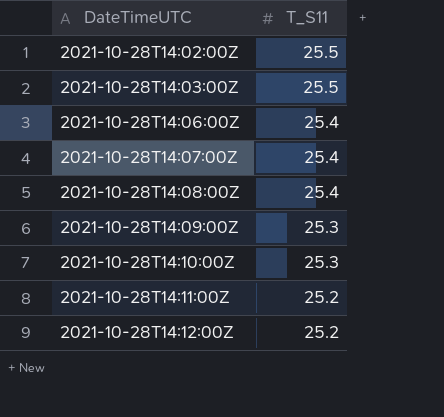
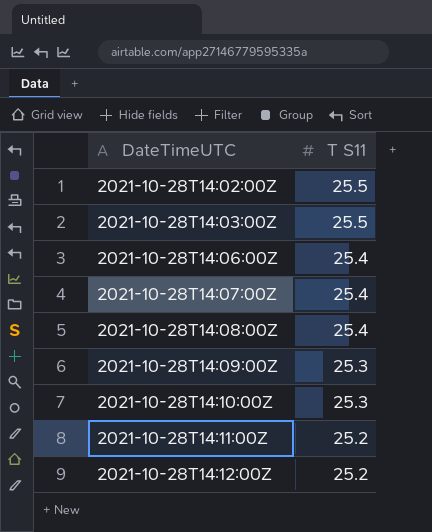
column name: T_S11 -> T S11

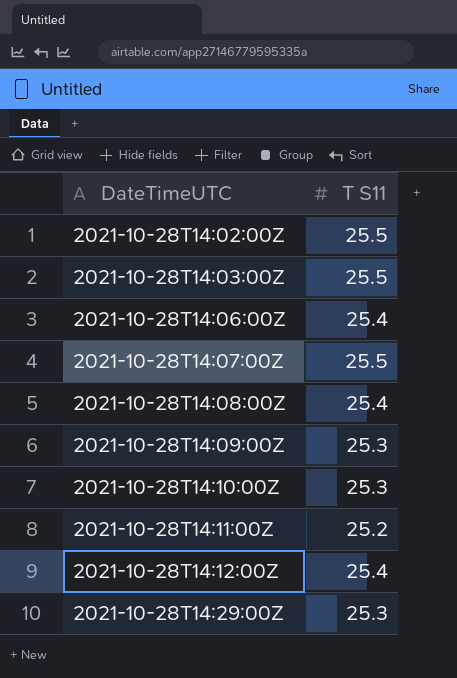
2021-10-28T14:07:00Z | T S11: 25.4 -> 25.5
2021-10-28T14:12:00Z | T S11: 25.2 -> 25.4
row 2021-10-28T14:29:00Z: none -> 25.3

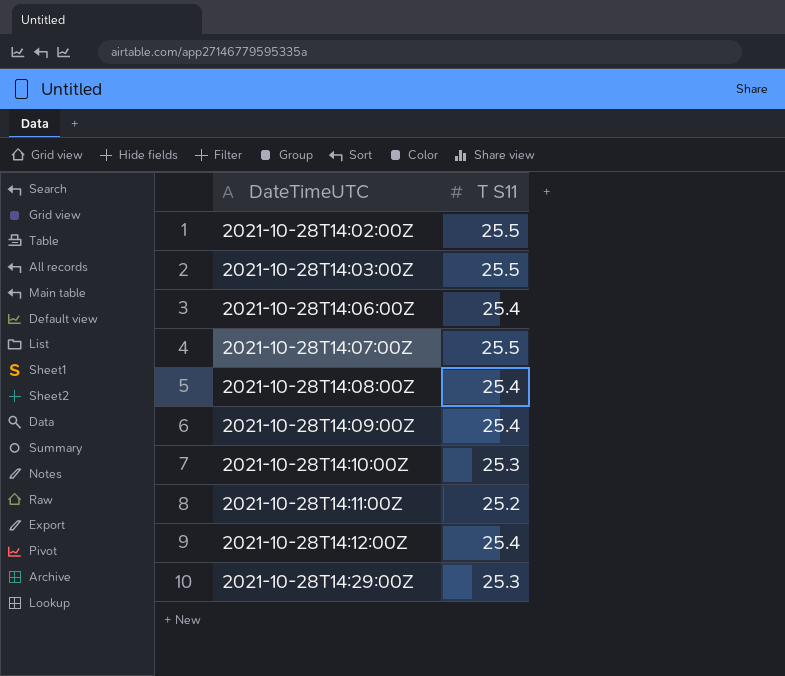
2021-10-28T14:09:00Z | T S11: 25.3 -> 25.4

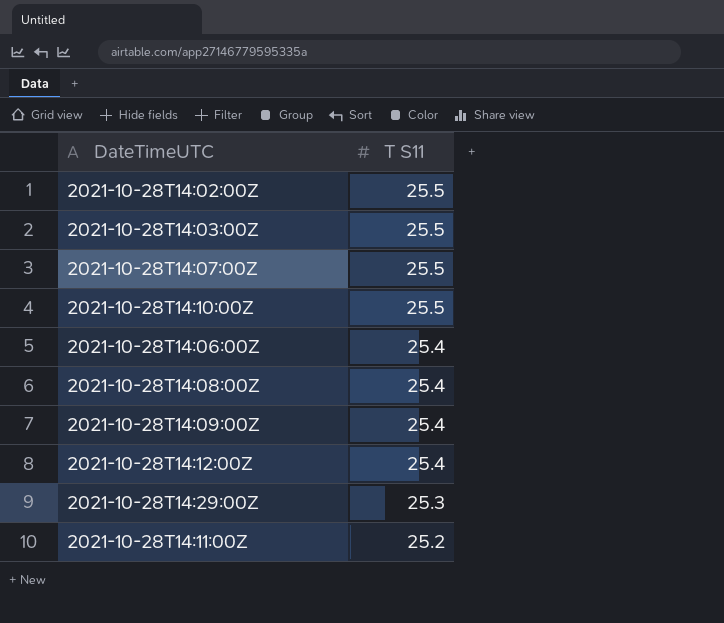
row order: DateTimeUTC ascending -> T S11 descending
2021-10-28T14:10:00Z | T S11: 25.3 -> 25.5

